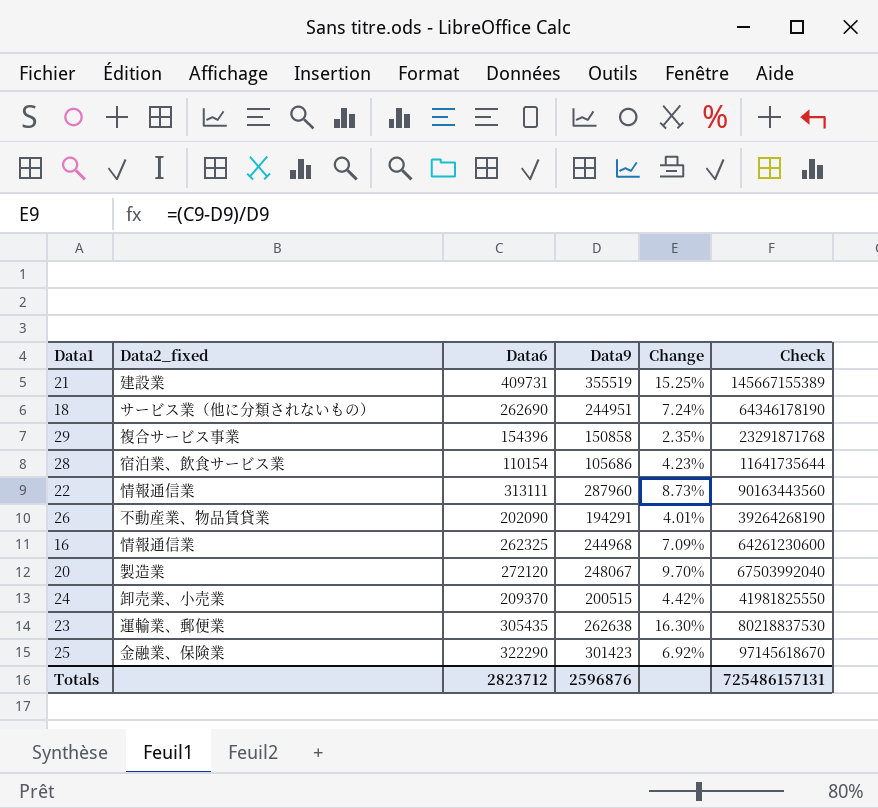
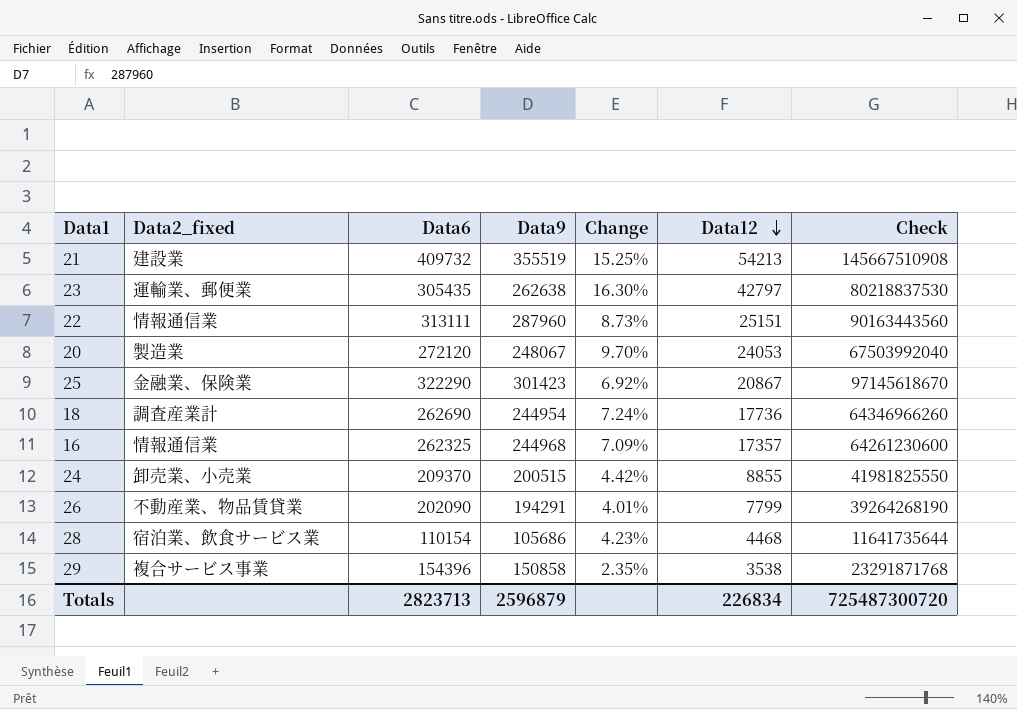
row order: none -> Data12 descending
column Data12 | formula: none -> [Data6] - [Data9]
21 | Data6: 409731 -> 409732
21 | Check: 145667155389 -> 145667510908
18 | Data2_fixed: サービス業（他に分類されないもの） -> 調査産業計
18 | Data9: 244951 -> 244954
18 | Check: 64346178190 -> 64346966260
Totals | Data6: 2823712 -> 2823713
Totals | Data9: 2596876 -> 2596879
Totals | Check: 725486157131 -> 725487300720

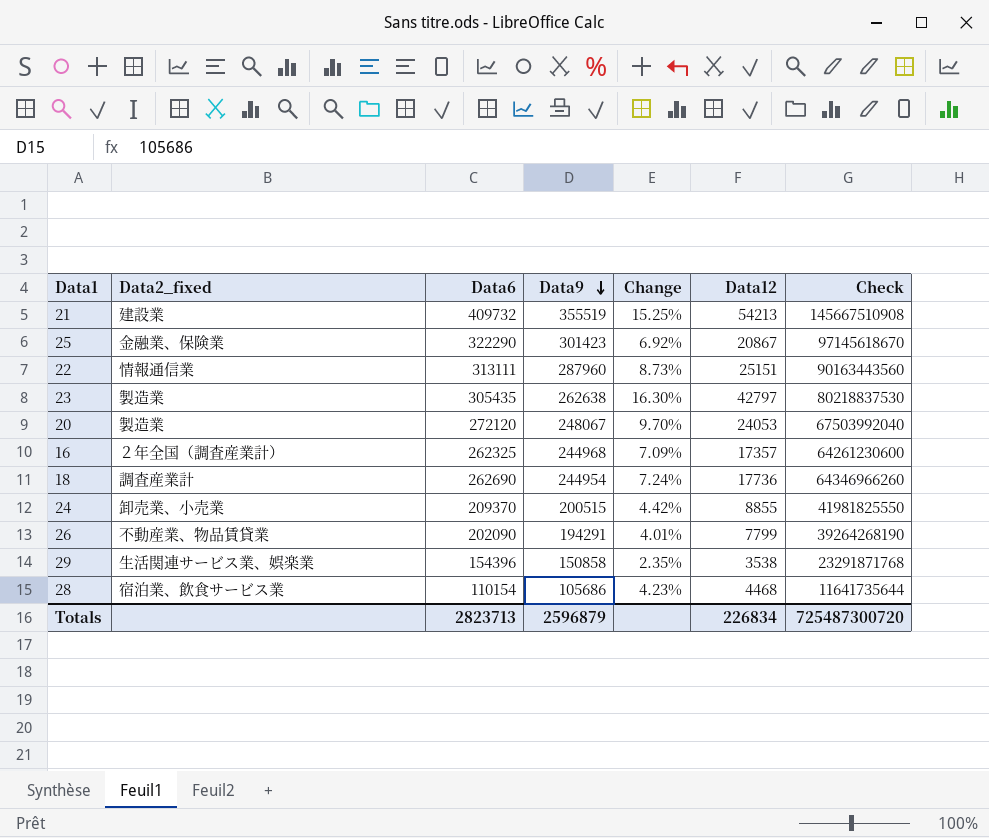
row order: Data12 descending -> Data9 descending
23 | Data2_fixed: 運輸業、郵便業 -> 製造業
16 | Data2_fixed: 情報通信業 -> ２年全国（調査産業計）
29 | Data2_fixed: 複合サービス事業 -> 生活関連サービス業、娯楽業

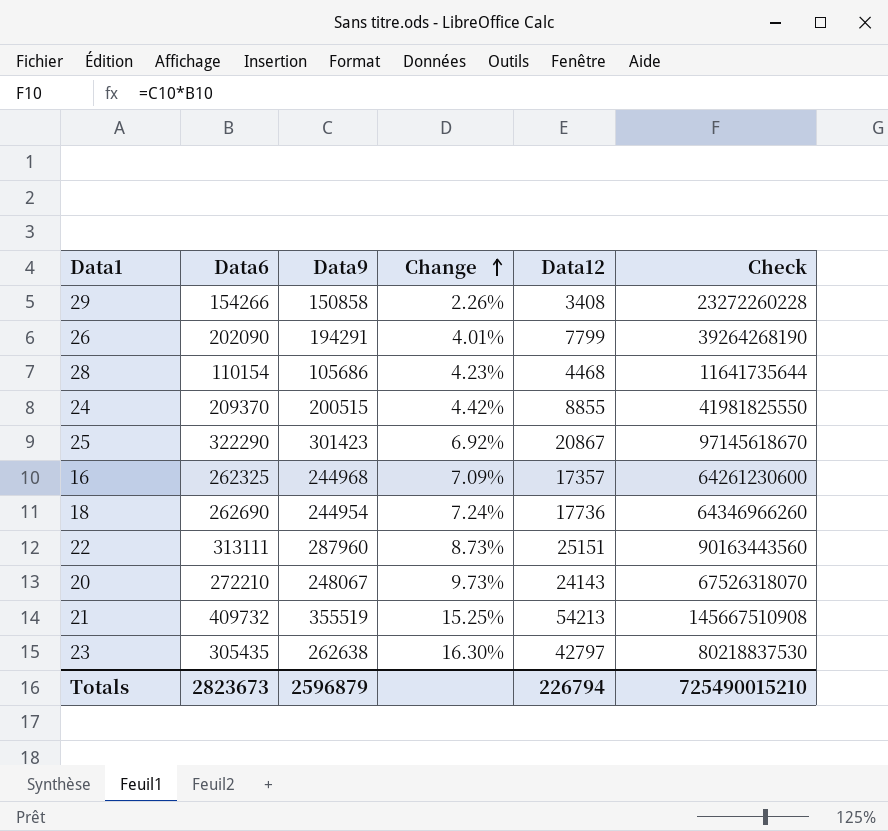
row order: Data9 descending -> Change ascending
column Data2_fixed | position: 2 -> none
29 | Data6: 154396 -> 154266
29 | Change: 2.35% -> 2.26%
29 | Data12: 3538 -> 3408
29 | Check: 23291871768 -> 23272260228
20 | Data6: 272120 -> 272210
20 | Change: 9.70% -> 9.73%
20 | Data12: 24053 -> 24143
20 | Check: 67503992040 -> 67526318070
Totals | Data6: 2823713 -> 2823673
Totals | Data12: 226834 -> 226794
Totals | Check: 725487300720 -> 725490015210

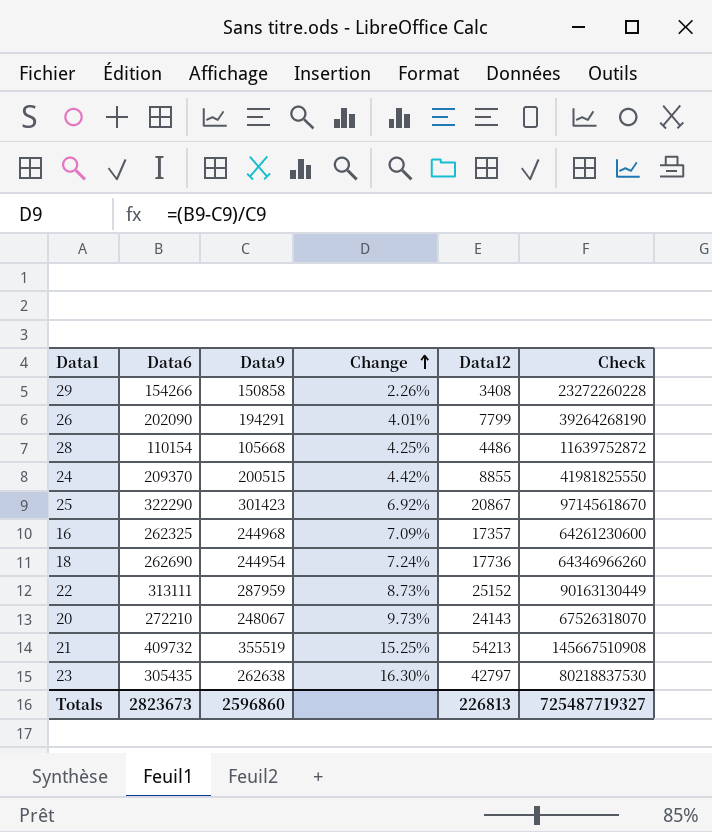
28 | Data9: 105686 -> 105668
28 | Change: 4.23% -> 4.25%
28 | Data12: 4468 -> 4486
28 | Check: 11641735644 -> 11639752872
22 | Data9: 287960 -> 287959
22 | Data12: 25151 -> 25152
22 | Check: 90163443560 -> 90163130449
Totals | Data9: 2596879 -> 2596860
Totals | Data12: 226794 -> 226813
Totals | Check: 725490015210 -> 725487719327

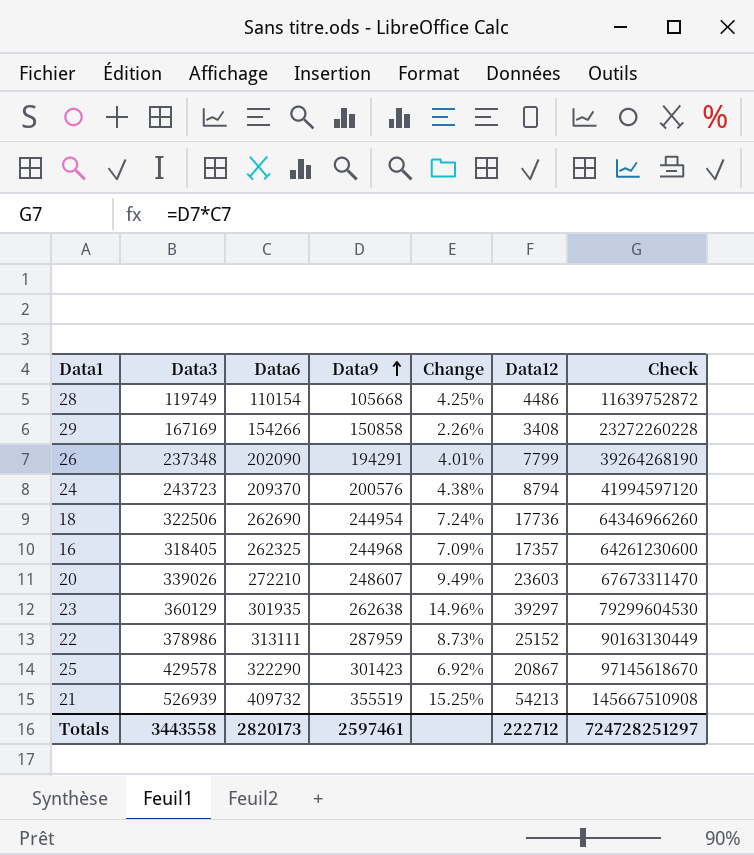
row order: Change ascending -> Data9 ascending
column Data3 | position: none -> 2
24 | Data9: 200515 -> 200576
24 | Change: 4.42% -> 4.38%
24 | Data12: 8855 -> 8794
24 | Check: 41981825550 -> 41994597120
20 | Data9: 248067 -> 248607
20 | Change: 9.73% -> 9.49%
20 | Data12: 24143 -> 23603
20 | Check: 67526318070 -> 67673311470
23 | Data6: 305435 -> 301935
23 | Change: 16.30% -> 14.96%
23 | Data12: 42797 -> 39297
23 | Check: 80218837530 -> 79299604530
Totals | Data6: 2823673 -> 2820173
Totals | Data9: 2596860 -> 2597461
Totals | Data12: 226813 -> 222712
Totals | Check: 725487719327 -> 724728251297

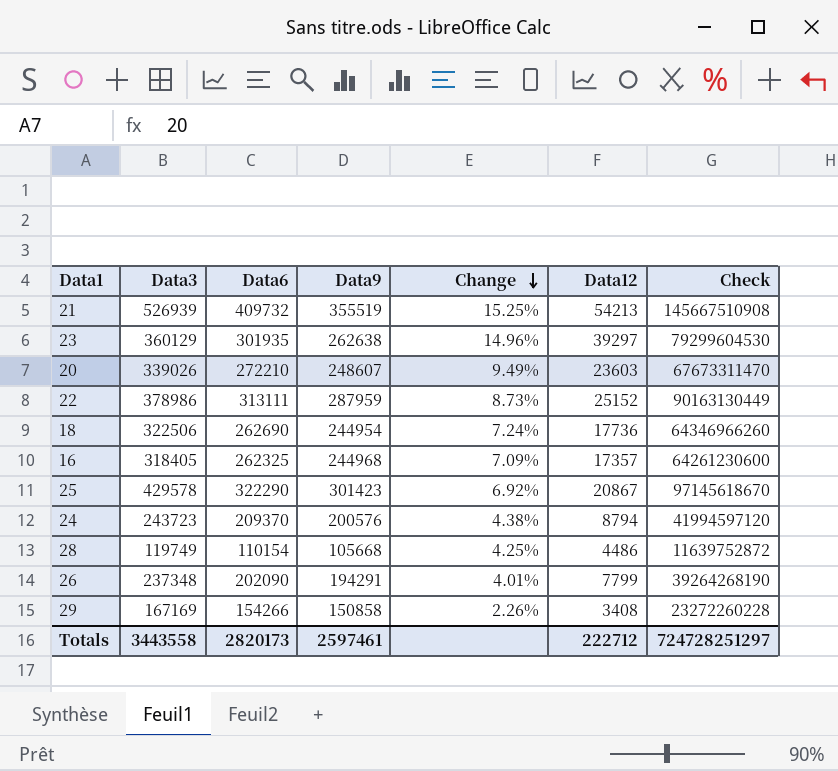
row order: Data9 ascending -> Change descending

